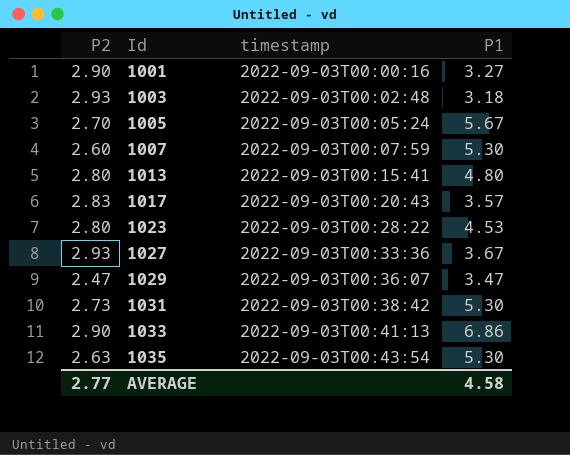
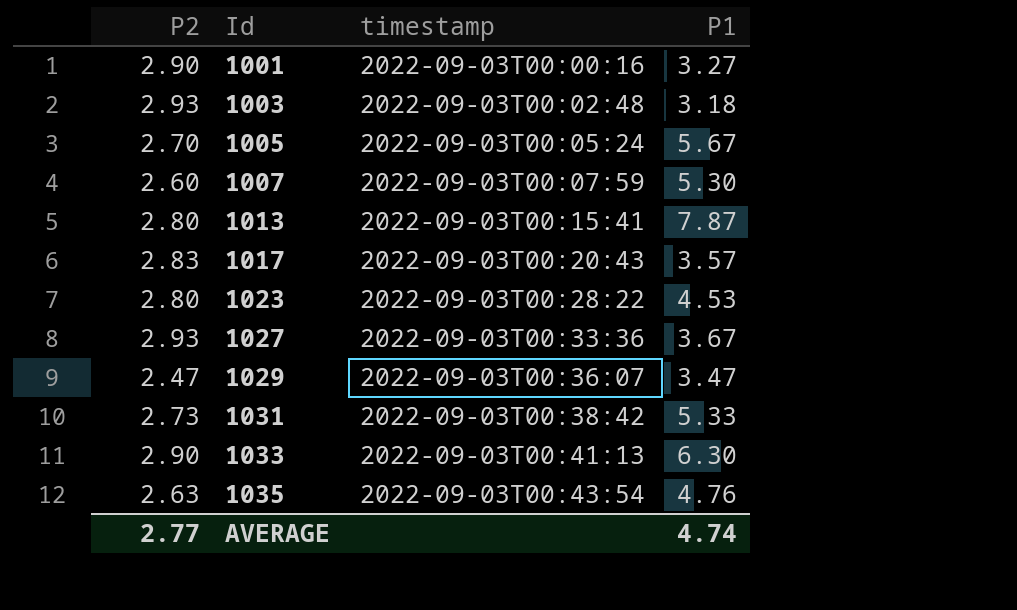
1013 | P1: 4.80 -> 7.87
1031 | P1: 5.30 -> 5.33
1033 | P1: 6.86 -> 6.30
1035 | P1: 5.30 -> 4.76
AVERAGE | P1: 4.58 -> 4.74

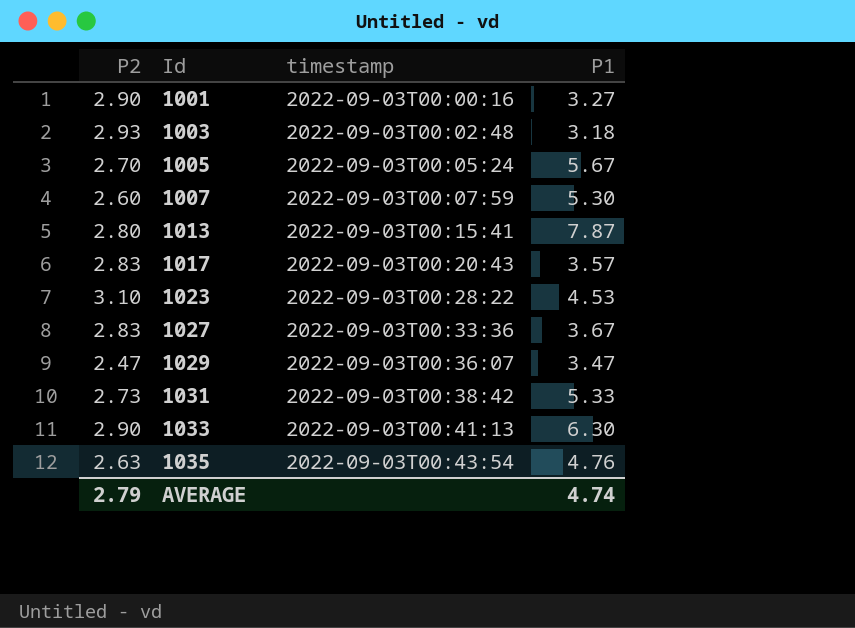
1023 | P2: 2.80 -> 3.10
1027 | P2: 2.93 -> 2.83
AVERAGE | P2: 2.77 -> 2.79

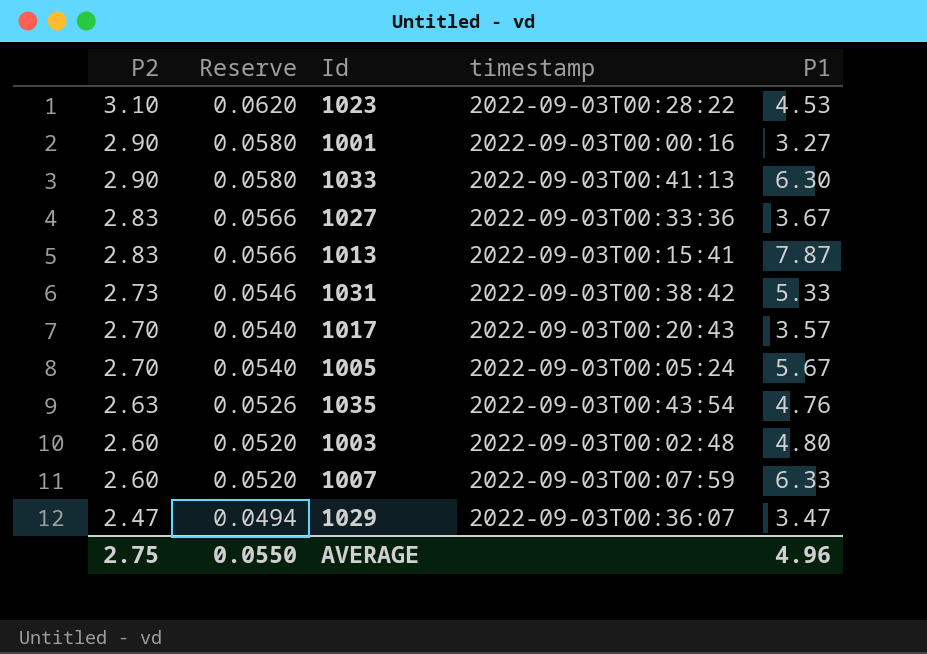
row order: Id ascending -> P2 descending
column Reserve | formula: none -> [P2] * 0.02
1013 | P2: 2.80 -> 2.83
1017 | P2: 2.83 -> 2.70
1003 | P2: 2.93 -> 2.60
1003 | P1: 3.18 -> 4.80
1007 | P1: 5.30 -> 6.33
AVERAGE | P2: 2.79 -> 2.75
AVERAGE | P1: 4.74 -> 4.96

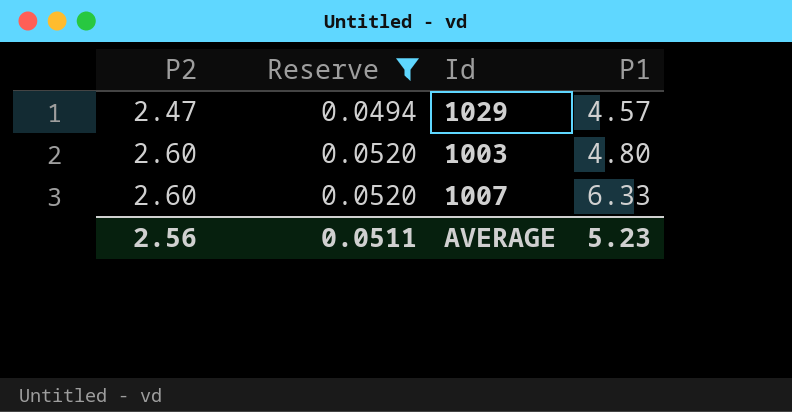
filter: none -> Reserve <= 0.0520
row order: P2 descending -> P2 ascending
column timestamp | position: 4 -> none
1029 | P1: 3.47 -> 4.57
AVERAGE | P2: 2.75 -> 2.56
AVERAGE | Reserve: 0.0550 -> 0.0511
AVERAGE | P1: 4.96 -> 5.23

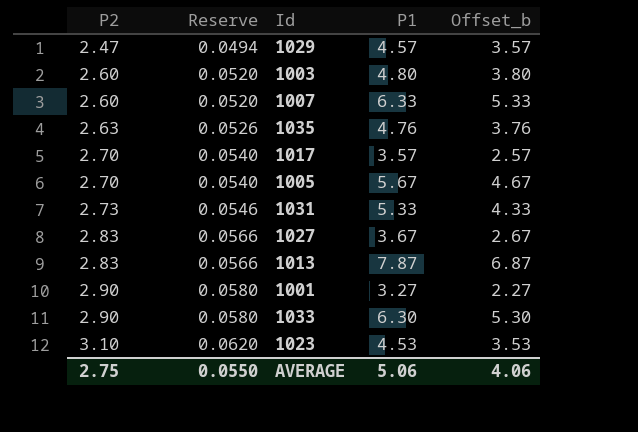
filter: Reserve <= 0.0520 -> none
column Offset_b | formula: none -> [P1] - 1
AVERAGE | P2: 2.56 -> 2.75
AVERAGE | Reserve: 0.0511 -> 0.0550
AVERAGE | P1: 5.23 -> 5.06

